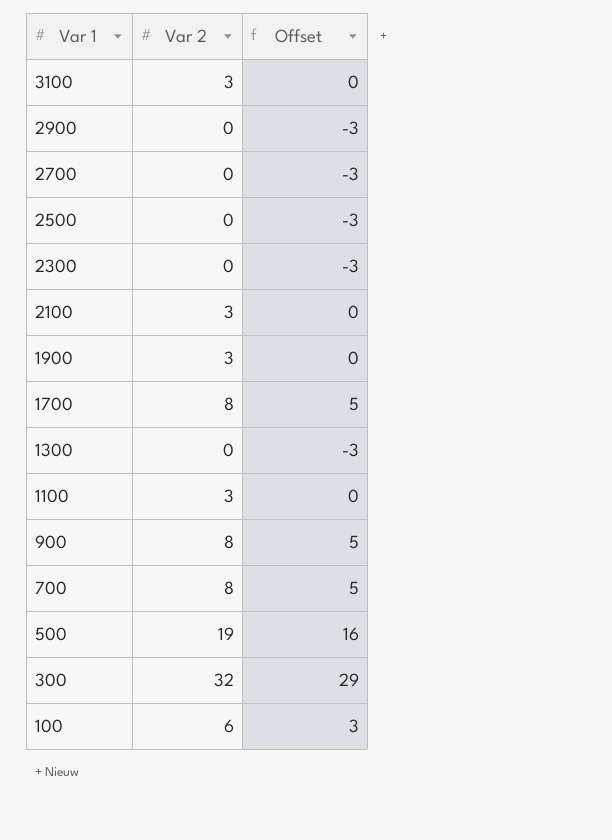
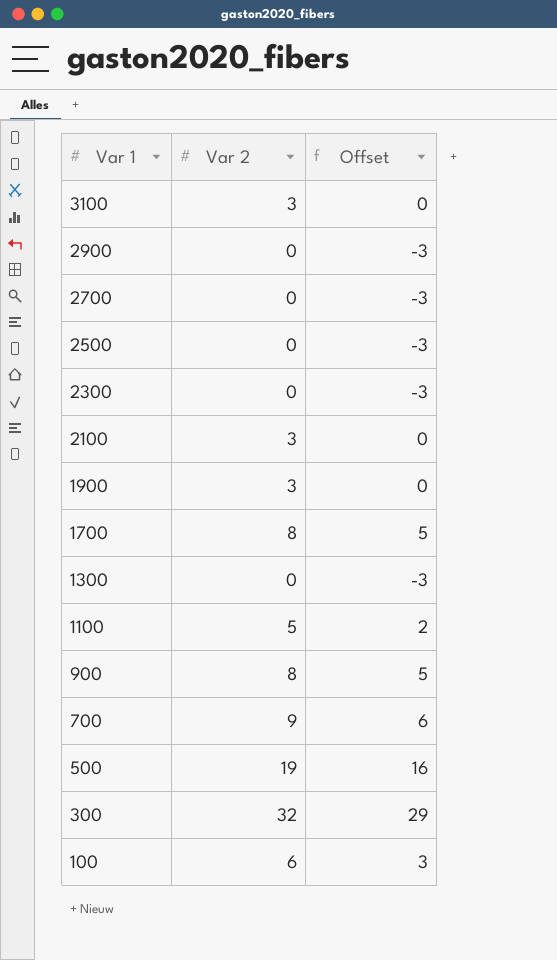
1100 | Var 2: 3 -> 5
1100 | Offset: 0 -> 2
700 | Var 2: 8 -> 9
700 | Offset: 5 -> 6

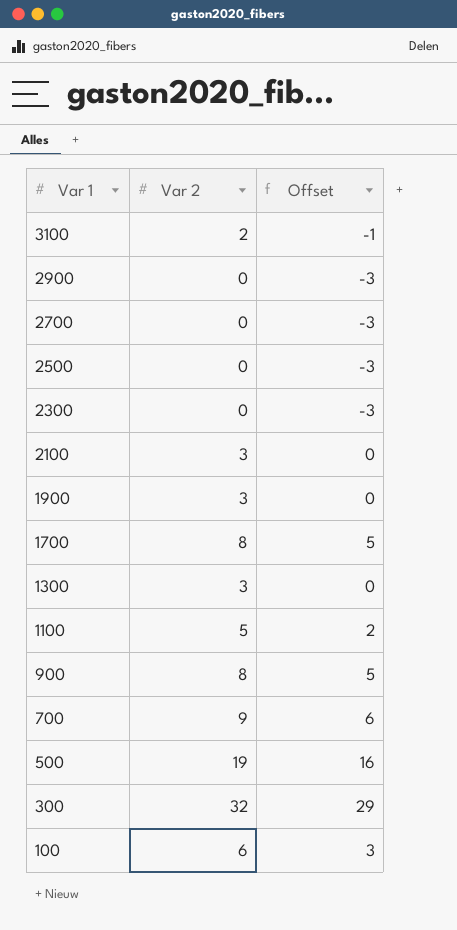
3100 | Var 2: 3 -> 2
3100 | Offset: 0 -> -1
1300 | Var 2: 0 -> 3
1300 | Offset: -3 -> 0

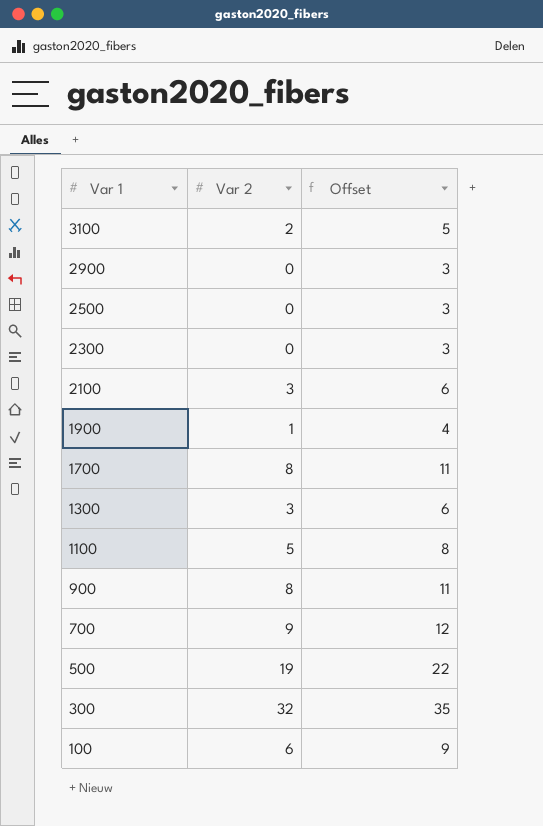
column Offset | formula: [Var 2] - 3 -> [Var 2] + 3
row 2700: 0 | -3 -> none
1900 | Var 2: 3 -> 1

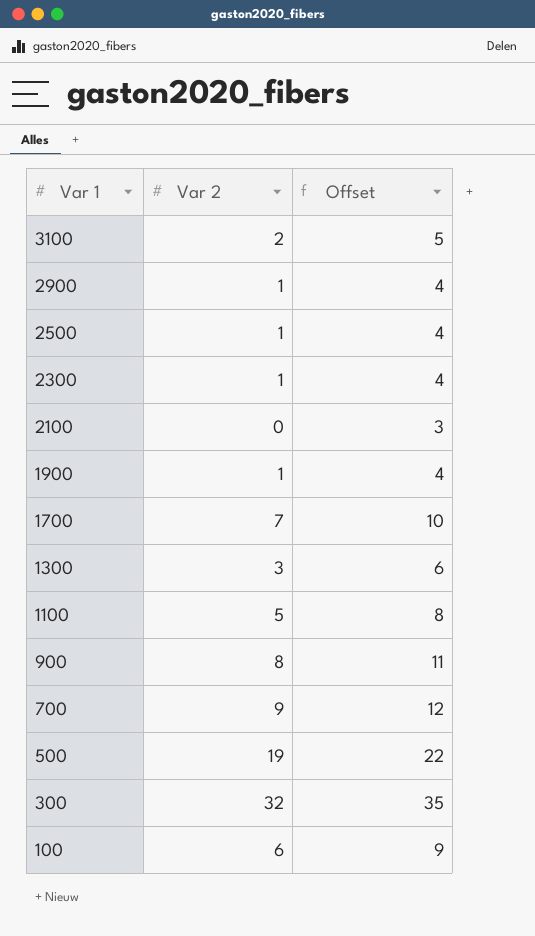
2900 | Var 2: 0 -> 1
2900 | Offset: 3 -> 4
2500 | Var 2: 0 -> 1
2500 | Offset: 3 -> 4
2300 | Var 2: 0 -> 1
2300 | Offset: 3 -> 4
2100 | Var 2: 3 -> 0
2100 | Offset: 6 -> 3
1700 | Var 2: 8 -> 7
1700 | Offset: 11 -> 10

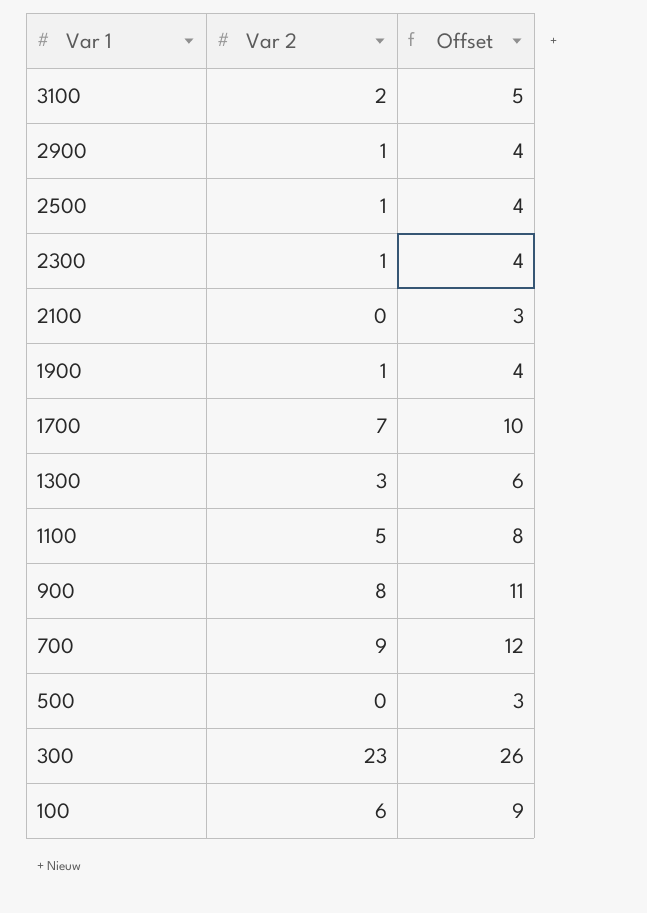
500 | Var 2: 19 -> 0
500 | Offset: 22 -> 3
300 | Var 2: 32 -> 23
300 | Offset: 35 -> 26

